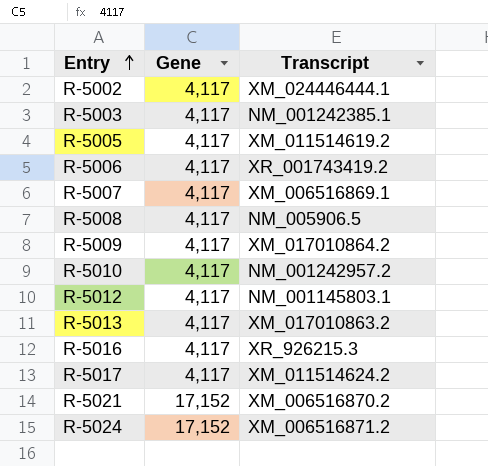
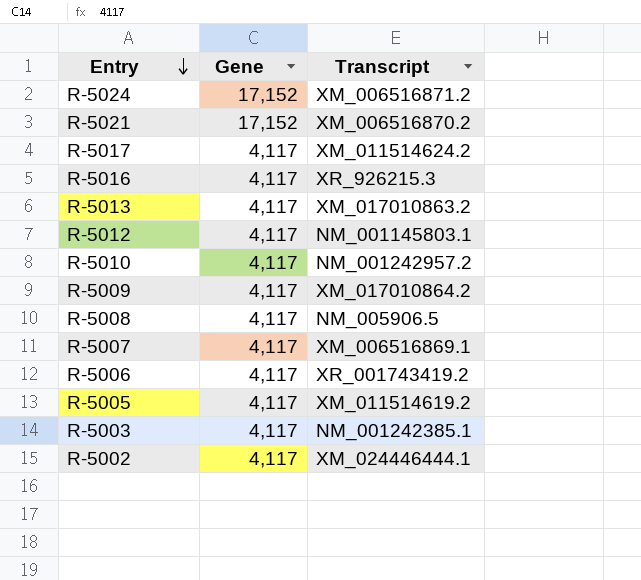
row order: Entry ascending -> Entry descending

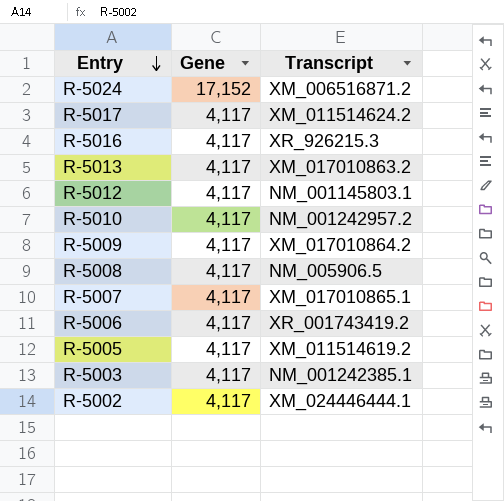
row R-5021: 17,152 | XM_006516870.2 -> none
R-5007 | Transcript: XM_006516869.1 -> XM_017010865.1

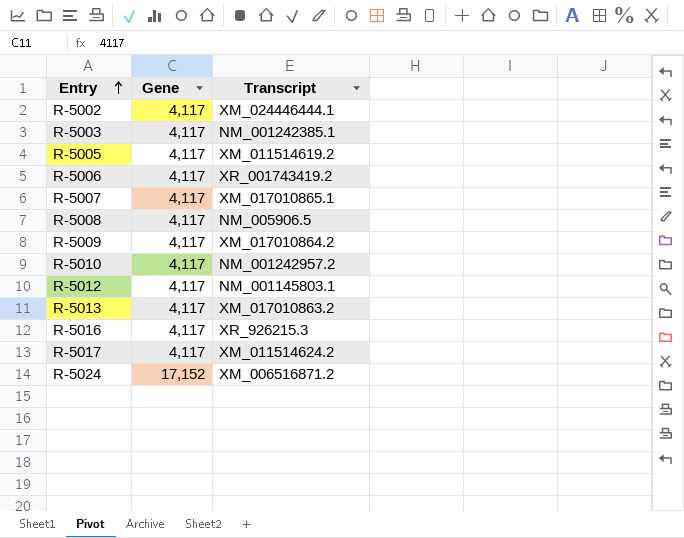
row order: Entry descending -> Entry ascending

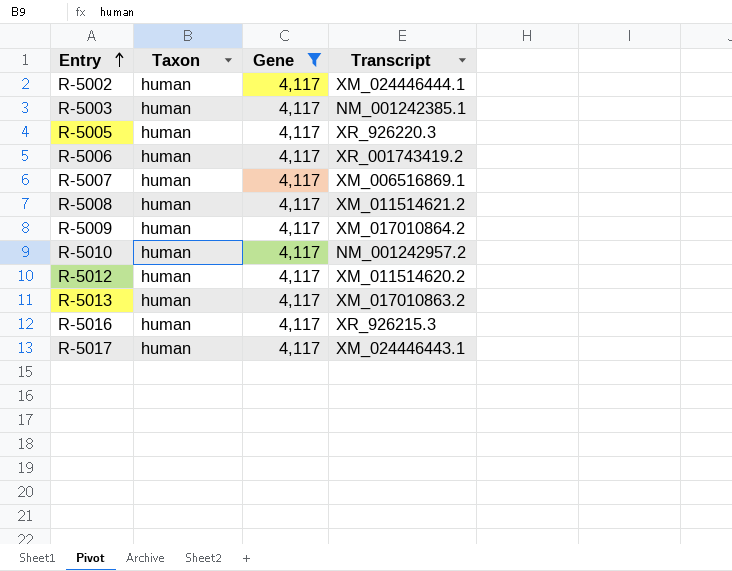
filter: none -> Gene = 4,117
column Taxon | position: none -> 2
R-5005 | Transcript: XM_011514619.2 -> XR_926220.3
R-5007 | Transcript: XM_017010865.1 -> XM_006516869.1
R-5008 | Transcript: NM_005906.5 -> XM_011514621.2
R-5012 | Transcript: NM_001145803.1 -> XM_011514620.2
R-5017 | Transcript: XM_011514624.2 -> XM_024446443.1

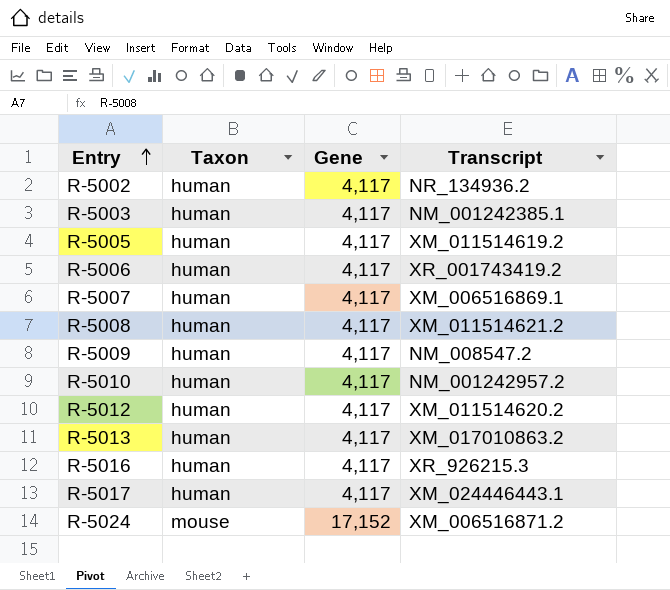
filter: Gene = 4,117 -> none
R-5002 | Transcript: XM_024446444.1 -> NR_134936.2
R-5005 | Transcript: XR_926220.3 -> XM_011514619.2
R-5009 | Transcript: XM_017010864.2 -> NM_008547.2

